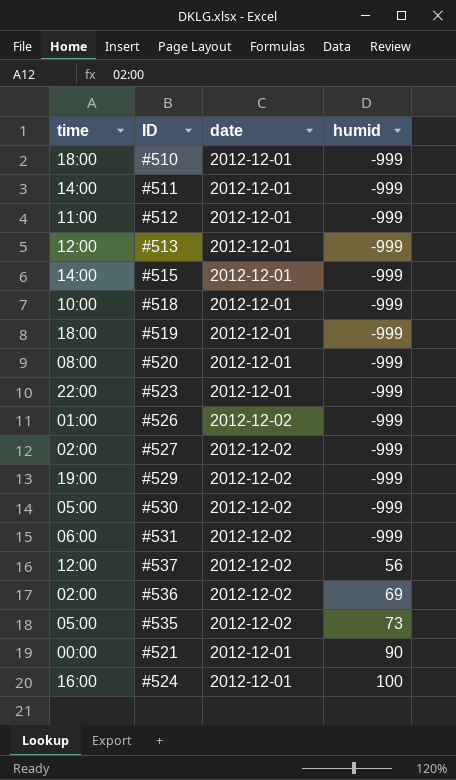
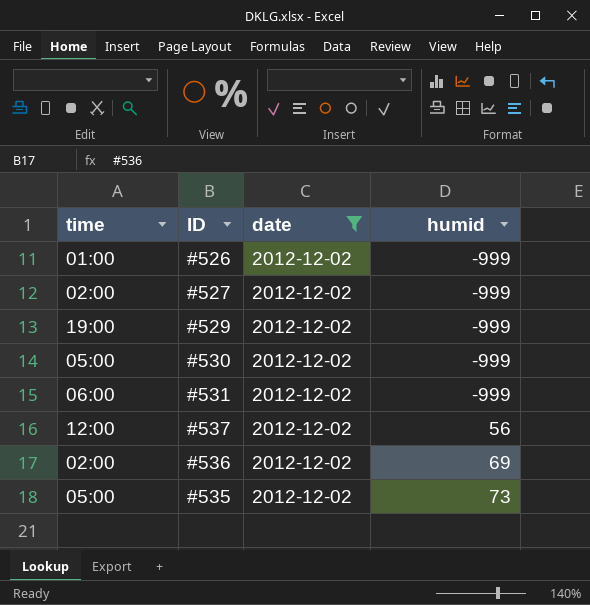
filter: none -> date = 2012-12-02

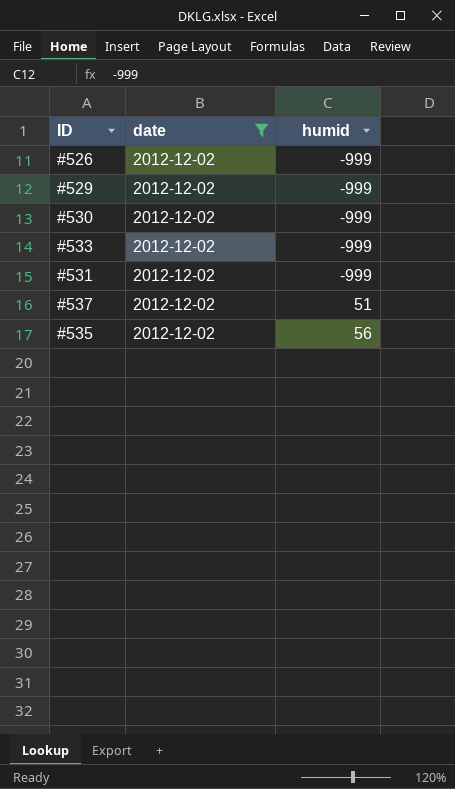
column time | position: 1 -> none
row #527: 02:00 | 2012-12-02 | -999 -> none
row #536: 02:00 | 2012-12-02 | 69 -> none
row #533: none -> 2012-12-02 | -999
#537 | humid: 56 -> 51
#535 | humid: 73 -> 56

